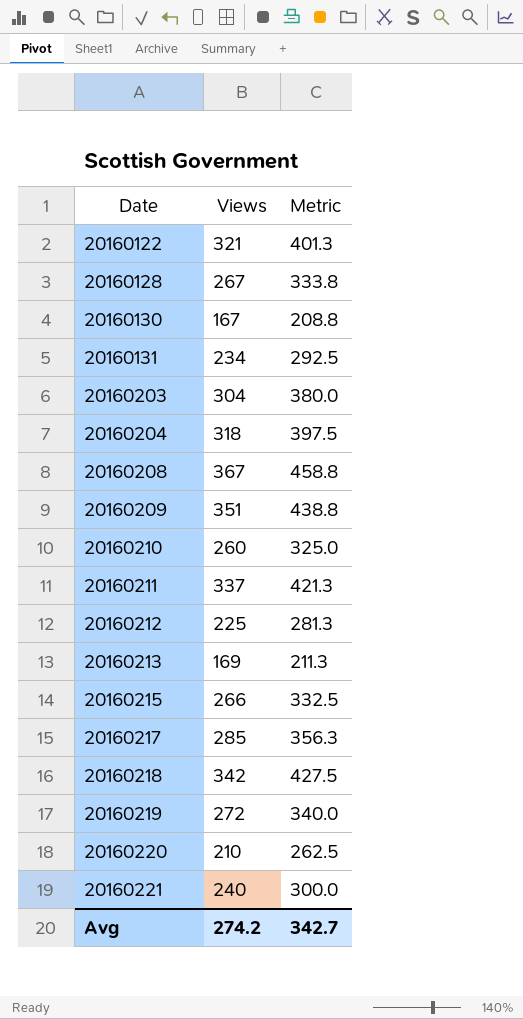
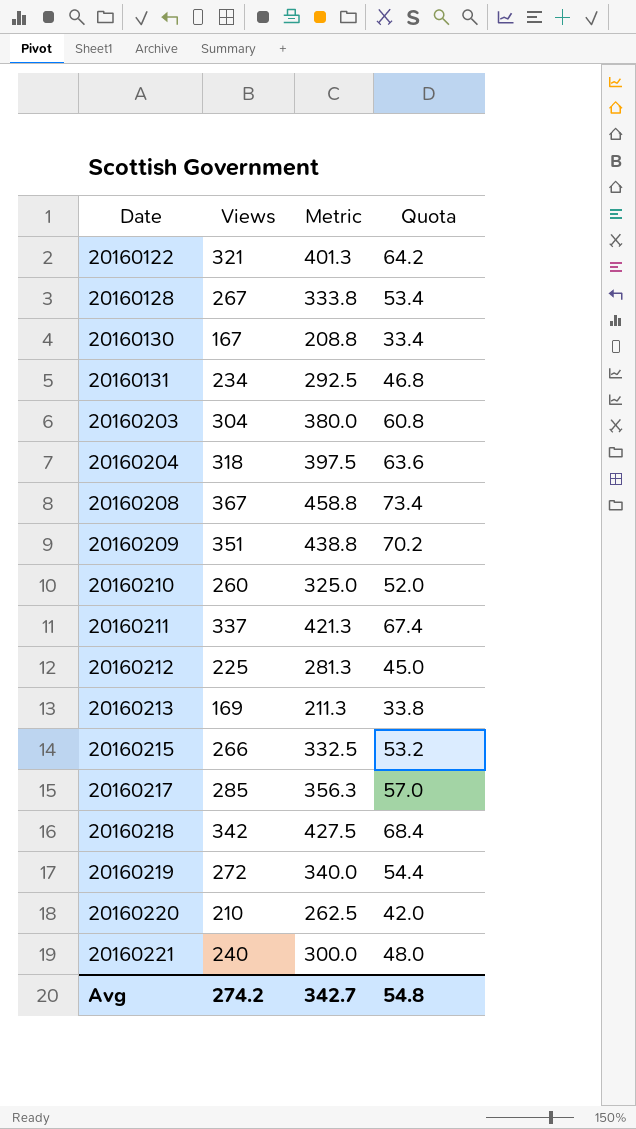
column Quota | formula: none -> [Views] * 0.2

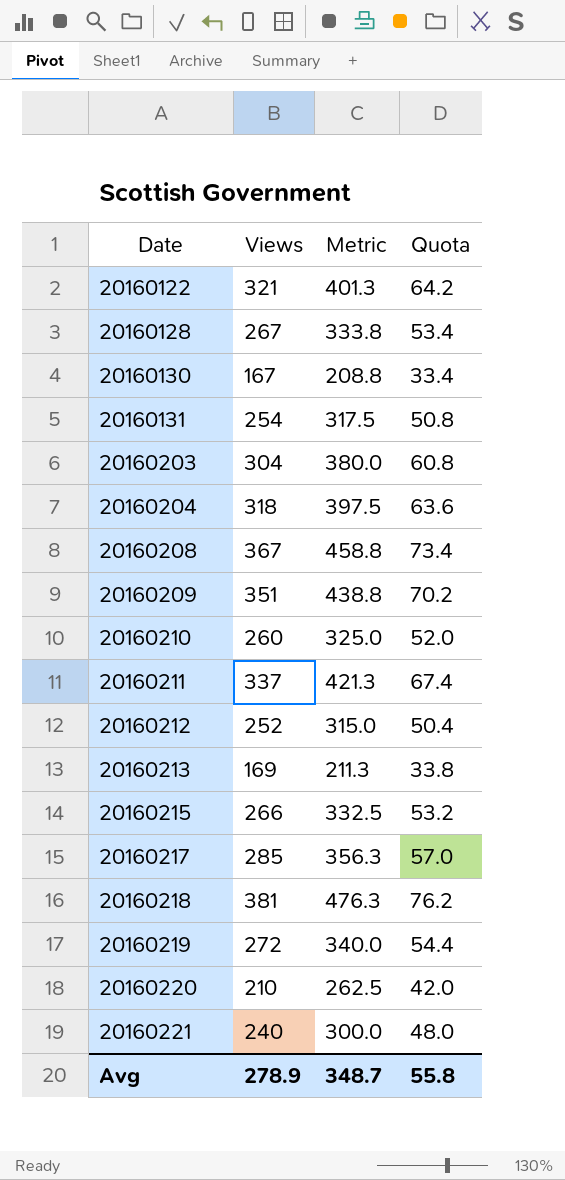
20160131 | Views: 234 -> 254
20160131 | Metric: 292.5 -> 317.5
20160131 | Quota: 46.8 -> 50.8
20160212 | Views: 225 -> 252
20160212 | Metric: 281.3 -> 315.0
20160212 | Quota: 45.0 -> 50.4
20160218 | Views: 342 -> 381
20160218 | Metric: 427.5 -> 476.3
20160218 | Quota: 68.4 -> 76.2
Avg | Views: 274.2 -> 278.9
Avg | Metric: 342.7 -> 348.7
Avg | Quota: 54.8 -> 55.8

